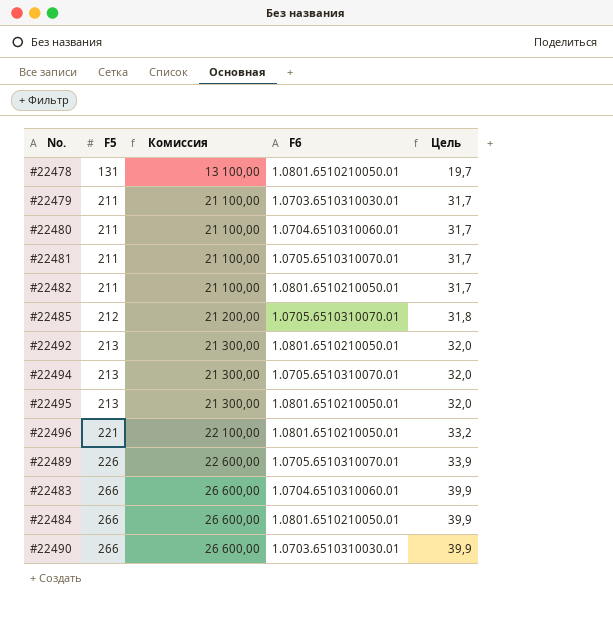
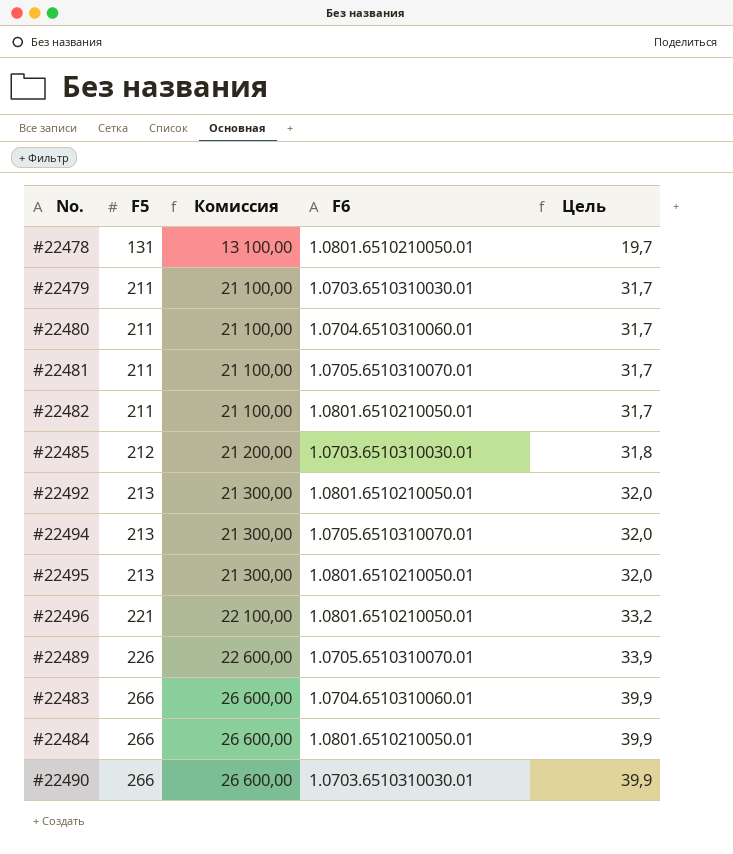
#22485 | F6: 1.0705.6510310070.01 -> 1.0703.6510310030.01

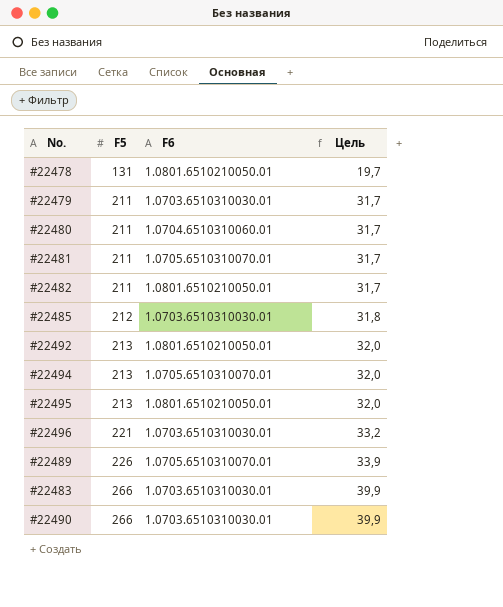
column Комиссия | formula: [F5] * 100 -> none
row #22484: 266 | 26 600,00 | 1.0801.6510210050.01 | 39,9 -> none
#22496 | F6: 1.0801.6510210050.01 -> 1.0703.6510310030.01
#22483 | F6: 1.0704.6510310060.01 -> 1.0703.6510310030.01

